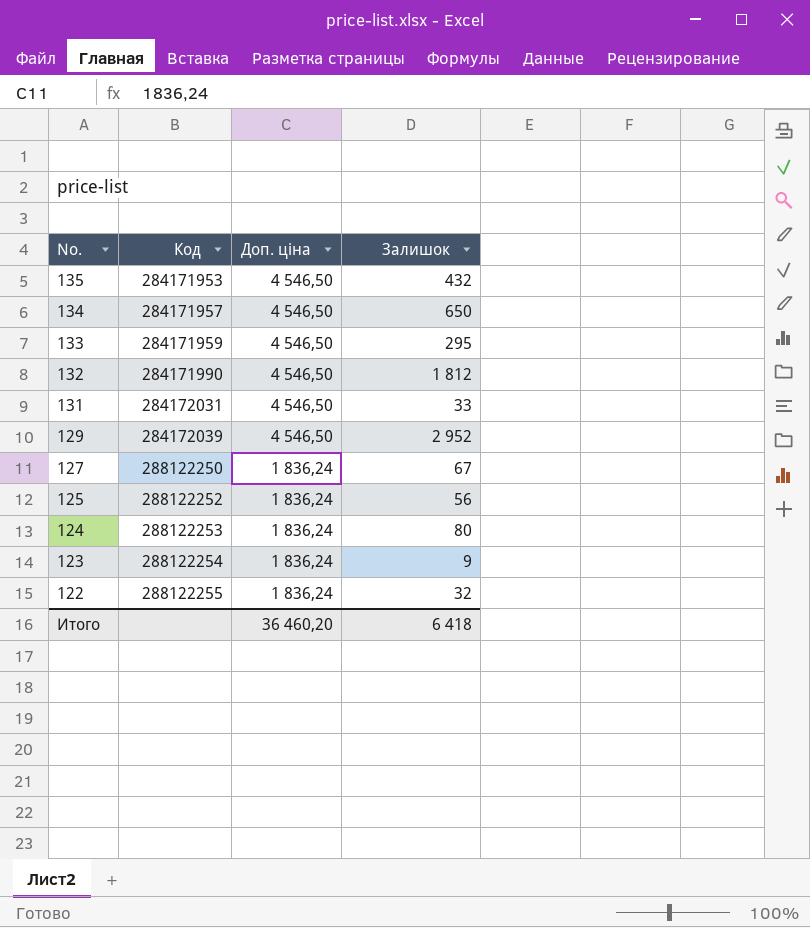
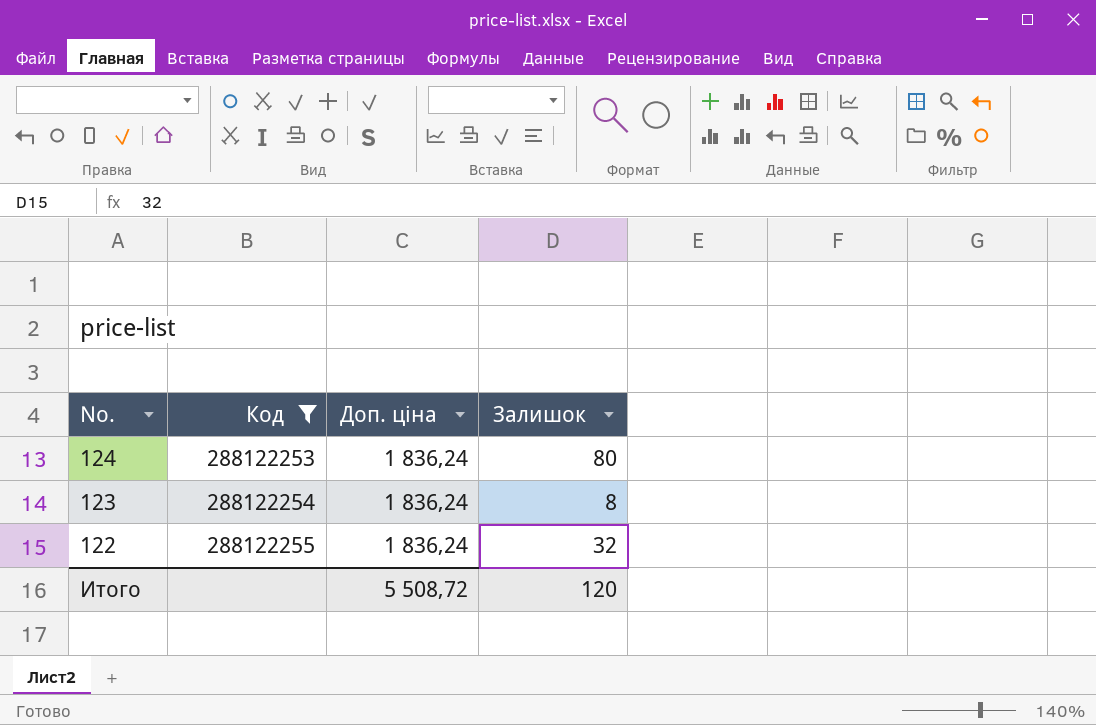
filter: none -> Код >= 288122253
123 | Залишок: 9 -> 8
Итого | Доп. ціна: 36 460,20 -> 5 508,72
Итого | Залишок: 6 418 -> 120

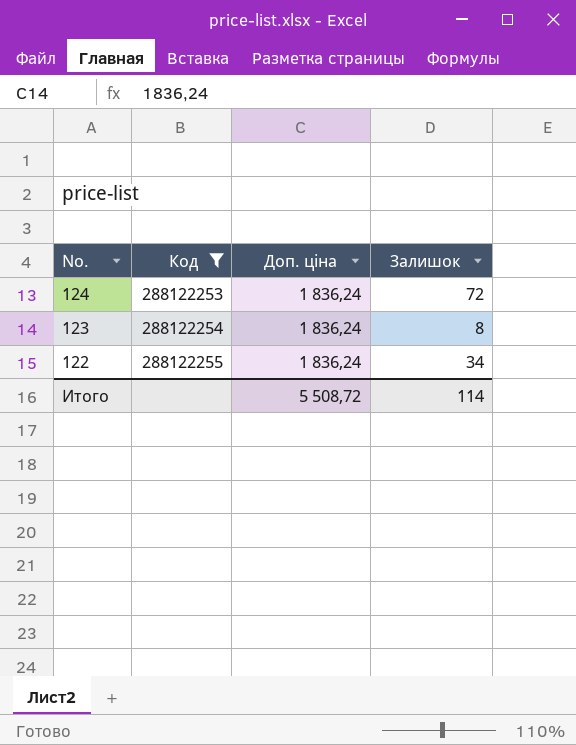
124 | Залишок: 80 -> 72
122 | Залишок: 32 -> 34
Итого | Залишок: 120 -> 114

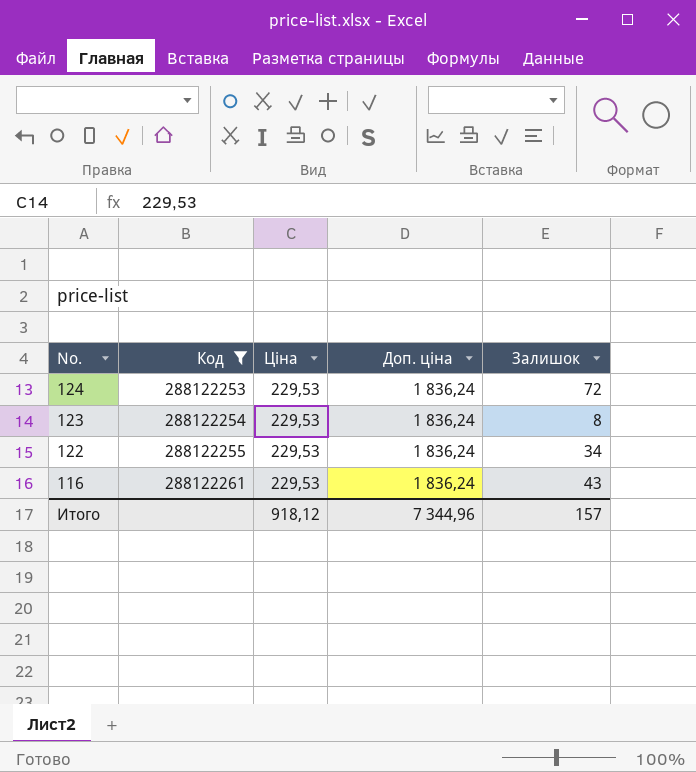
column Ціна | position: none -> 3
row 116: none -> 288122261 | 229,53 | 1 836,24 | 43
Итого | Доп. ціна: 5 508,72 -> 7 344,96
Итого | Залишок: 114 -> 157

